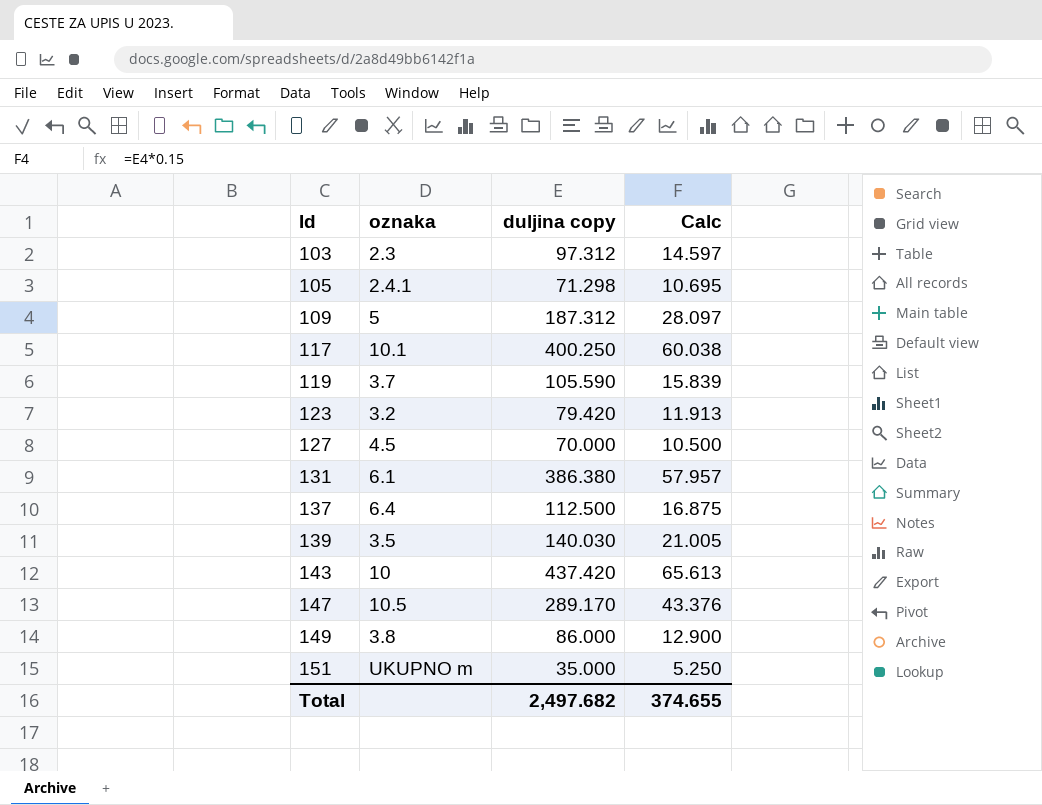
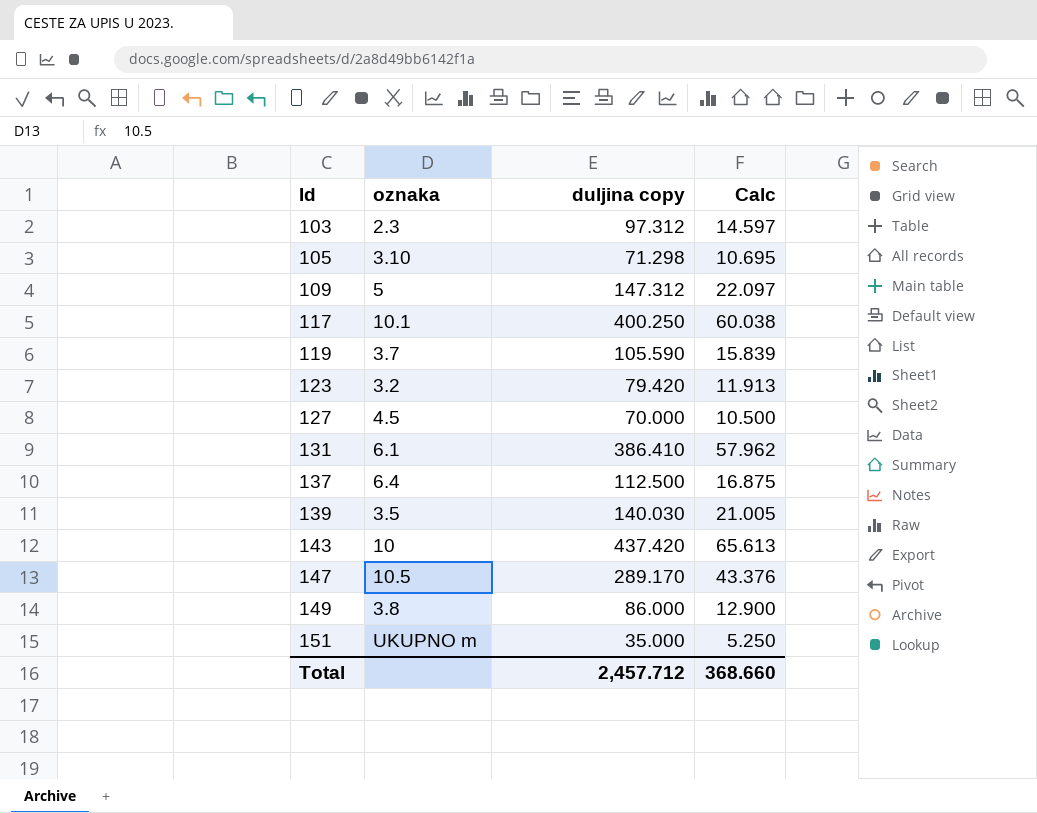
105 | oznaka: 2.4.1 -> 3.10
109 | duljina copy: 187.312 -> 147.312
109 | Calc: 28.097 -> 22.097
131 | duljina copy: 386.380 -> 386.410
131 | Calc: 57.957 -> 57.962
Total | duljina copy: 2,497.682 -> 2,457.712
Total | Calc: 374.655 -> 368.660

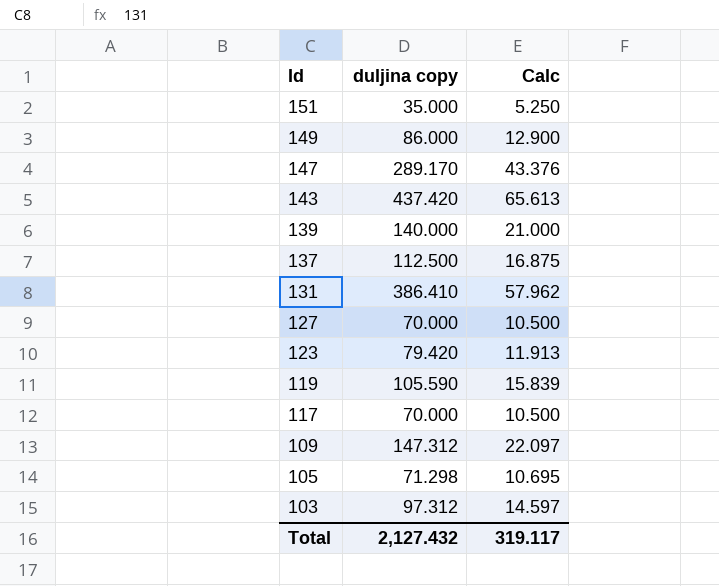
row order: Id ascending -> Id descending
column oznaka | position: 2 -> none
139 | duljina copy: 140.030 -> 140.000
139 | Calc: 21.005 -> 21.000
117 | duljina copy: 400.250 -> 70.000
117 | Calc: 60.038 -> 10.500
Total | duljina copy: 2,457.712 -> 2,127.432
Total | Calc: 368.660 -> 319.117

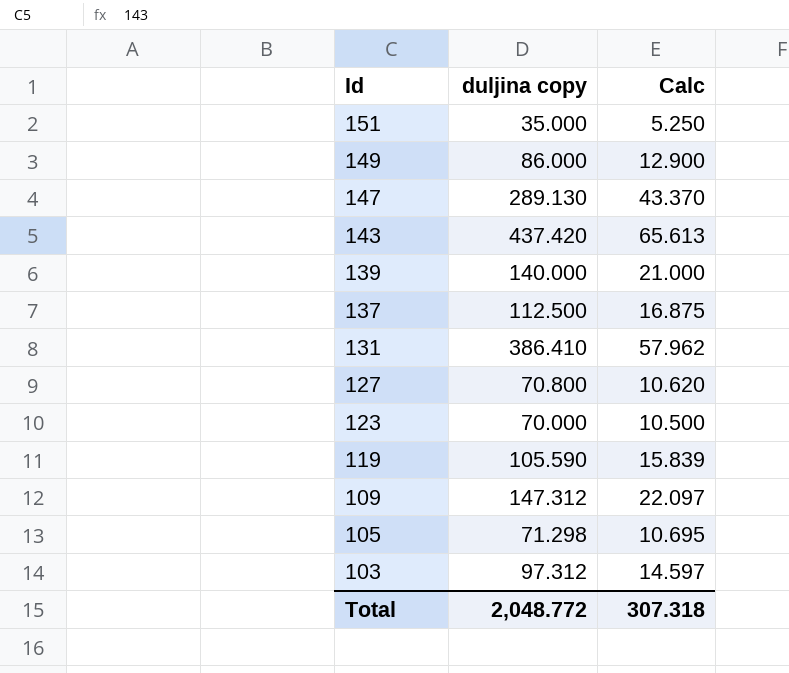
row 117: 70.000 | 10.500 -> none
147 | duljina copy: 289.170 -> 289.130
147 | Calc: 43.376 -> 43.370
127 | duljina copy: 70.000 -> 70.800
127 | Calc: 10.500 -> 10.620
123 | duljina copy: 79.420 -> 70.000
123 | Calc: 11.913 -> 10.500
Total | duljina copy: 2,127.432 -> 2,048.772
Total | Calc: 319.117 -> 307.318

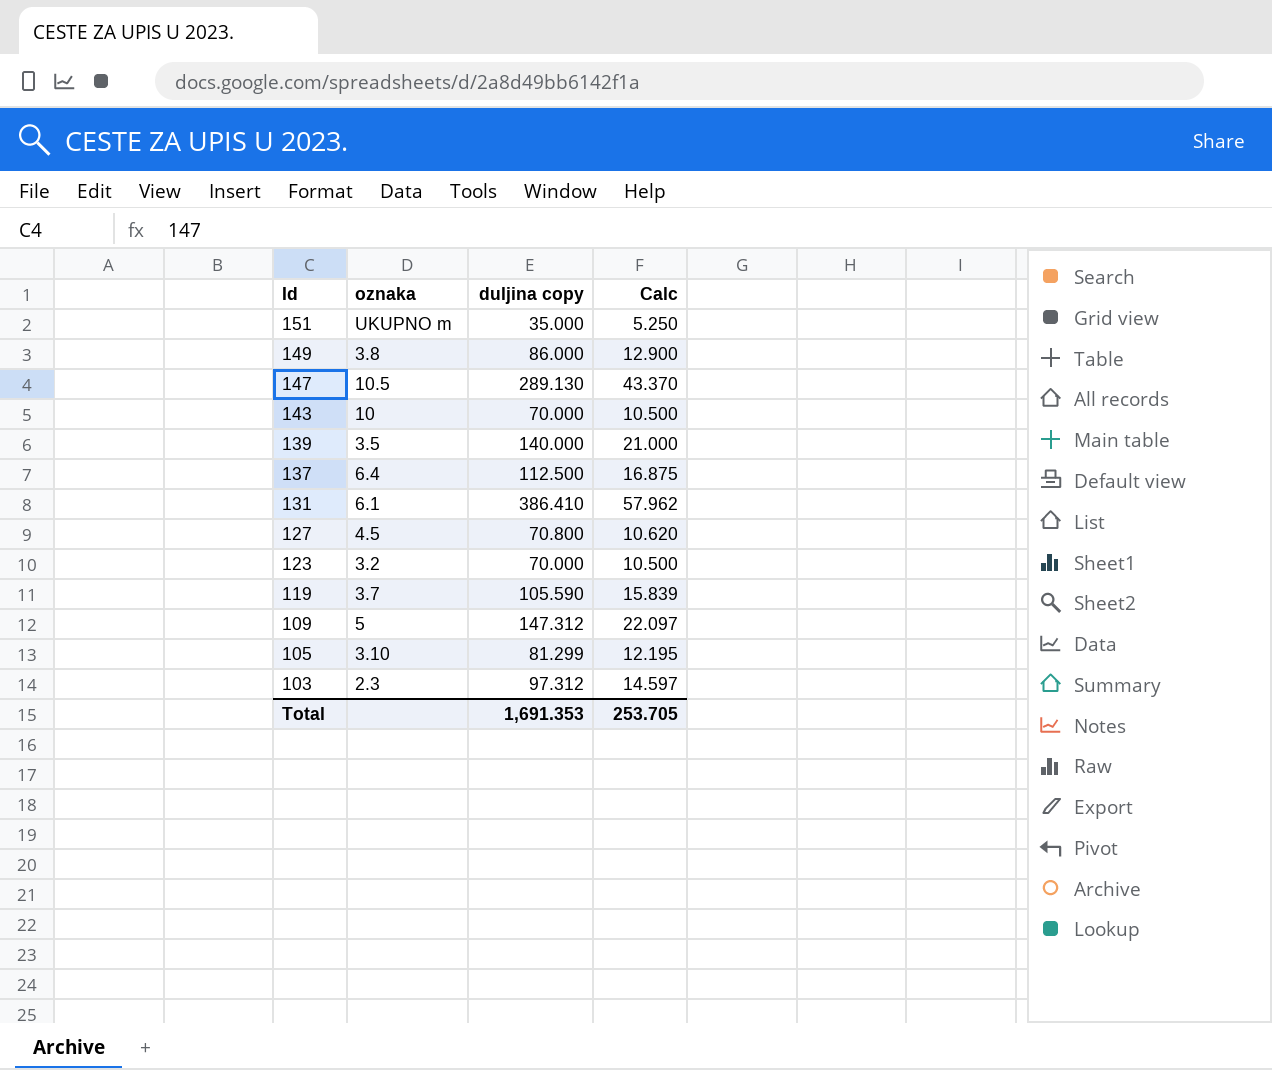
column oznaka | position: none -> 2
143 | duljina copy: 437.420 -> 70.000
143 | Calc: 65.613 -> 10.500
105 | duljina copy: 71.298 -> 81.299
105 | Calc: 10.695 -> 12.195
Total | duljina copy: 2,048.772 -> 1,691.353
Total | Calc: 307.318 -> 253.705

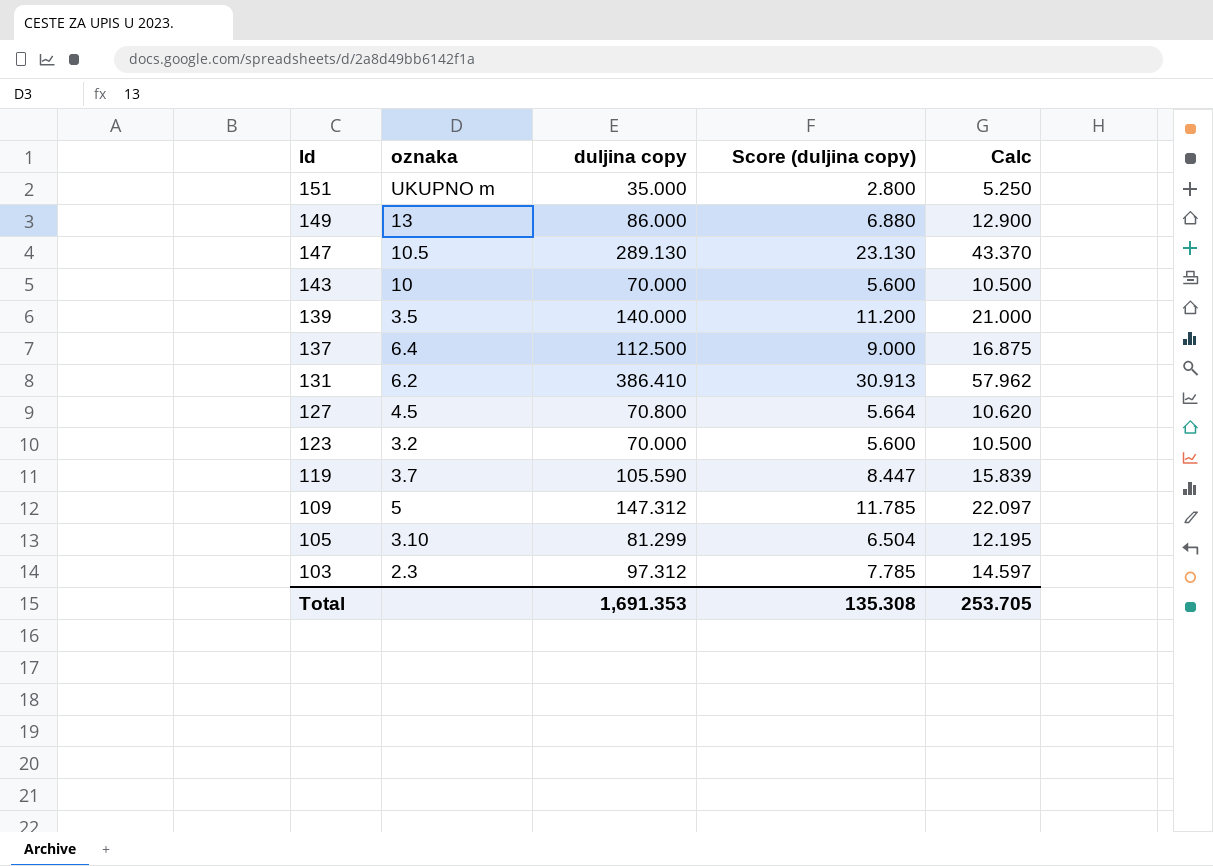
column Score (duljina copy) | formula: none -> [duljina copy] * 0.08
149 | oznaka: 3.8 -> 13
131 | oznaka: 6.1 -> 6.2

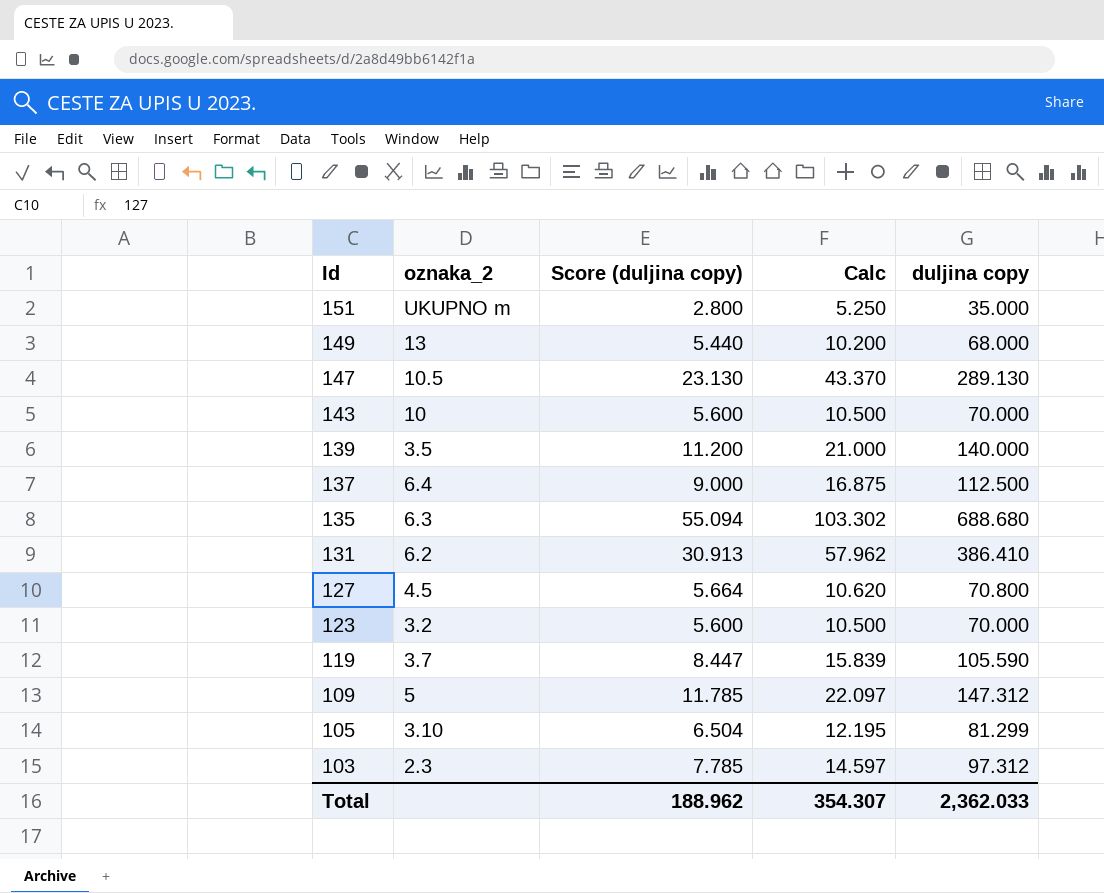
column name: oznaka -> oznaka_2
column duljina copy | position: 3 -> 5
149 | Score (duljina copy): 6.880 -> 5.440
149 | Calc: 12.900 -> 10.200
149 | duljina copy: 86.000 -> 68.000
row 135: none -> 6.3 | 55.094 | 103.302 | 688.680
Total | Score (duljina copy): 135.308 -> 188.962
Total | Calc: 253.705 -> 354.307
Total | duljina copy: 1,691.353 -> 2,362.033

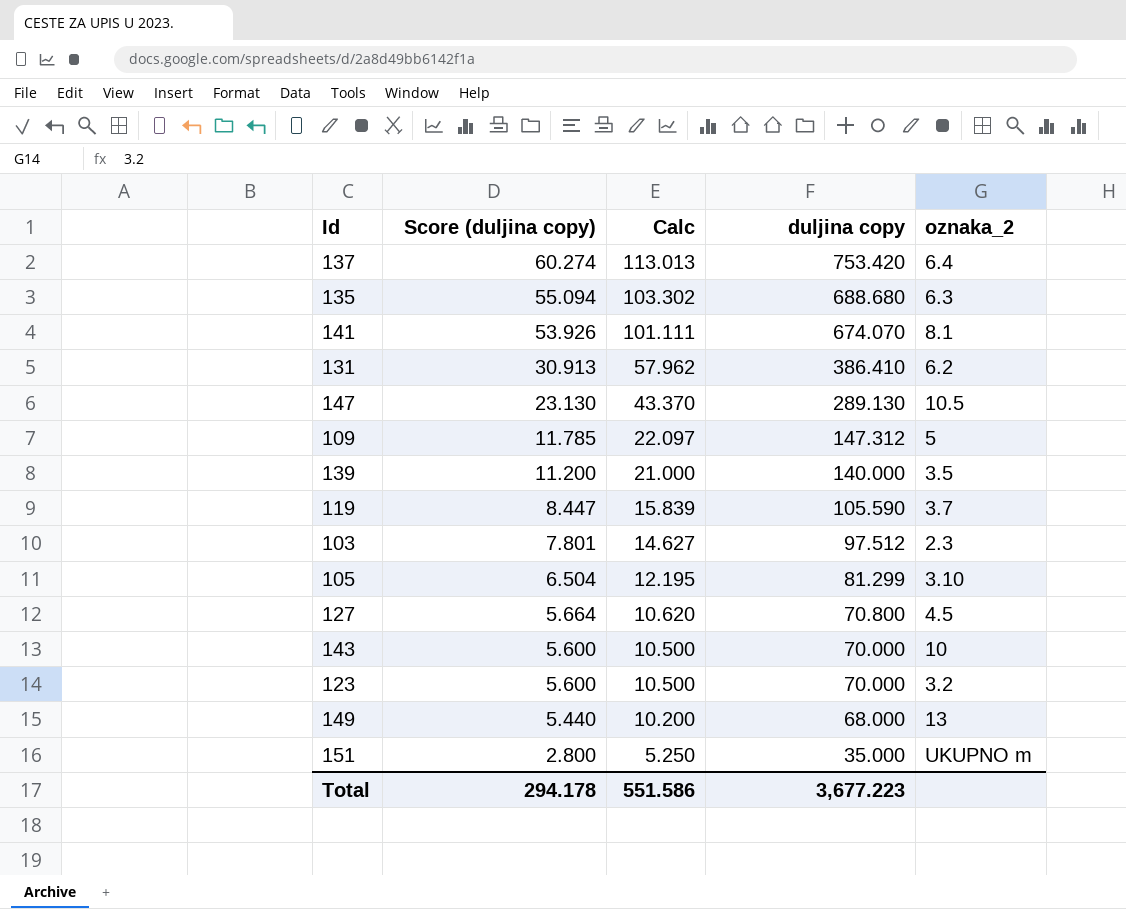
row order: Id descending -> Score (duljina copy) descending
column oznaka_2 | position: 2 -> 5
137 | Score (duljina copy): 9.000 -> 60.274
137 | Calc: 16.875 -> 113.013
137 | duljina copy: 112.500 -> 753.420
row 141: none -> 53.926 | 101.111 | 674.070 | 8.1
103 | Score (duljina copy): 7.785 -> 7.801
103 | Calc: 14.597 -> 14.627
103 | duljina copy: 97.312 -> 97.512
Total | Score (duljina copy): 188.962 -> 294.178
Total | Calc: 354.307 -> 551.586
Total | duljina copy: 2,362.033 -> 3,677.223

